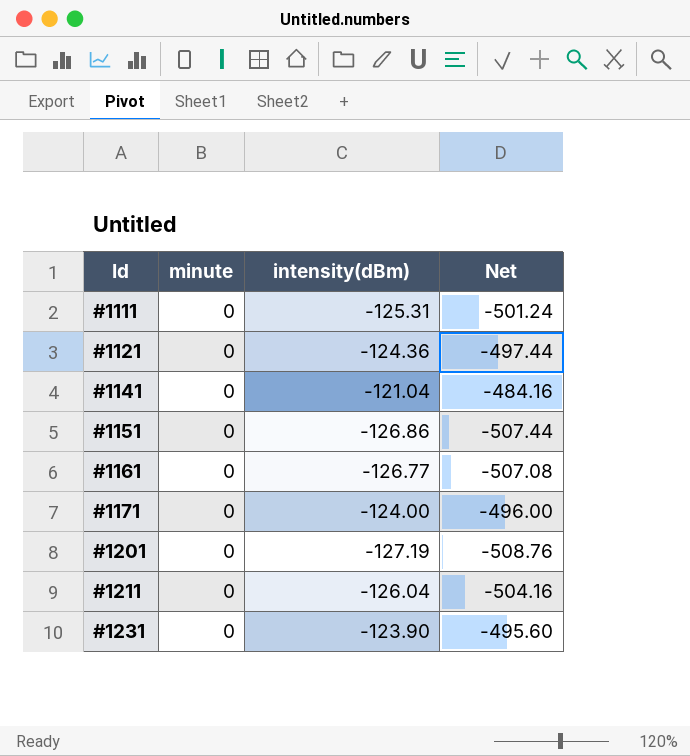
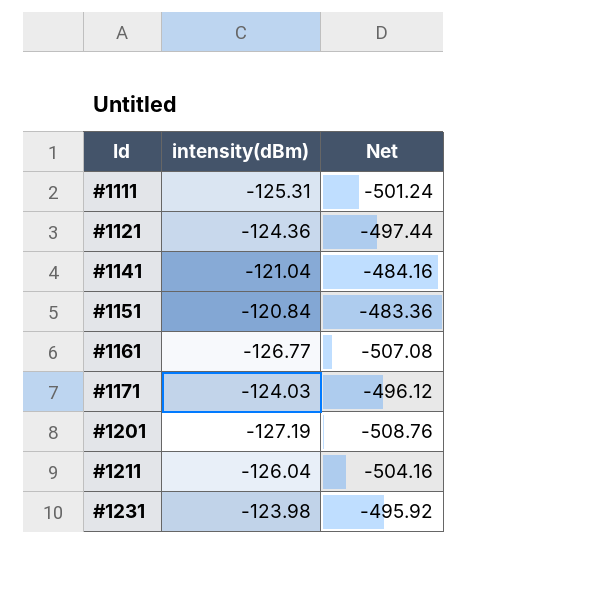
column minute | position: 2 -> none
#1151 | intensity(dBm): -126.86 -> -120.84
#1151 | Net: -507.44 -> -483.36
#1171 | intensity(dBm): -124.00 -> -124.03
#1171 | Net: -496.00 -> -496.12
#1231 | intensity(dBm): -123.90 -> -123.98
#1231 | Net: -495.60 -> -495.92

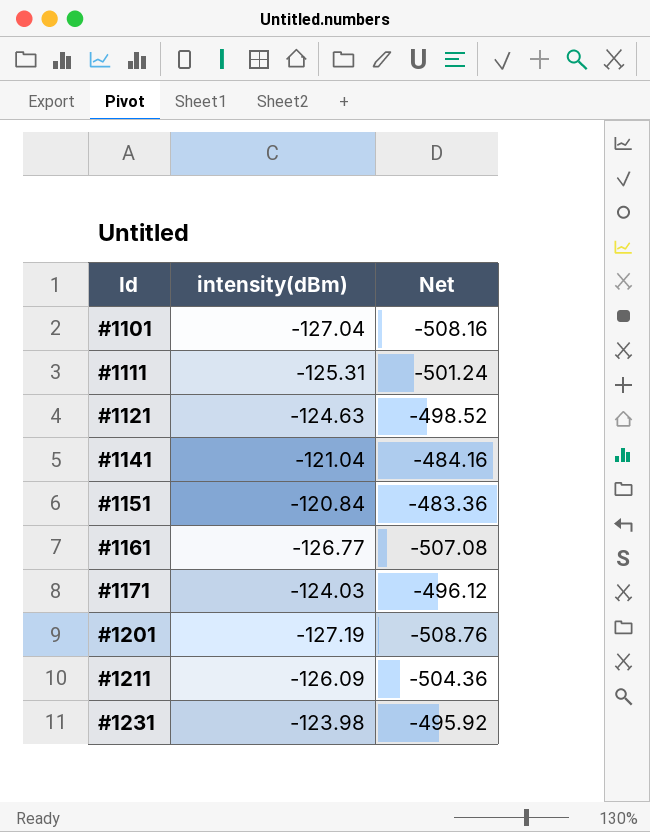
row #1101: none -> -127.04 | -508.16
#1121 | intensity(dBm): -124.36 -> -124.63
#1121 | Net: -497.44 -> -498.52
#1211 | intensity(dBm): -126.04 -> -126.09
#1211 | Net: -504.16 -> -504.36

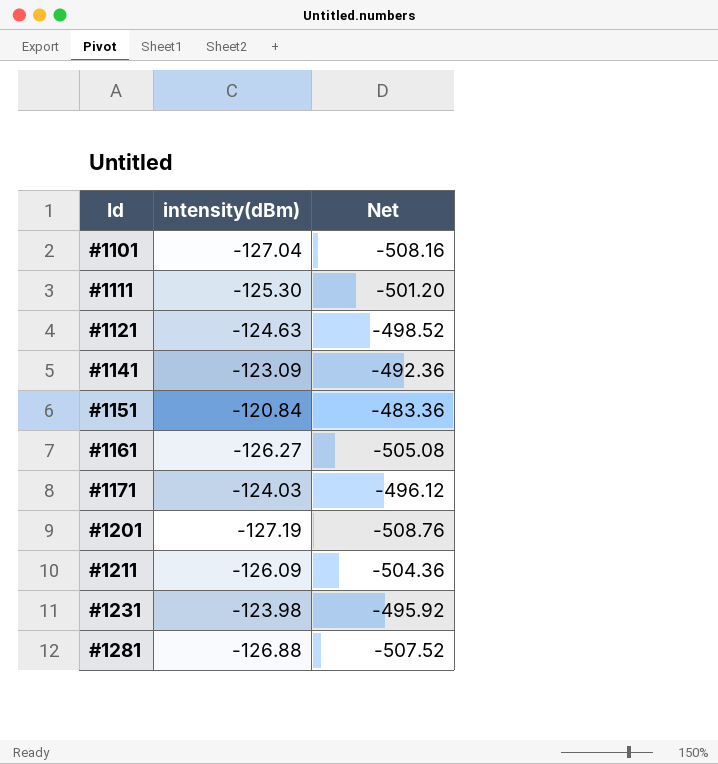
#1111 | intensity(dBm): -125.31 -> -125.30
#1111 | Net: -501.24 -> -501.20
#1141 | intensity(dBm): -121.04 -> -123.09
#1141 | Net: -484.16 -> -492.36
#1161 | intensity(dBm): -126.77 -> -126.27
#1161 | Net: -507.08 -> -505.08
row #1281: none -> -126.88 | -507.52

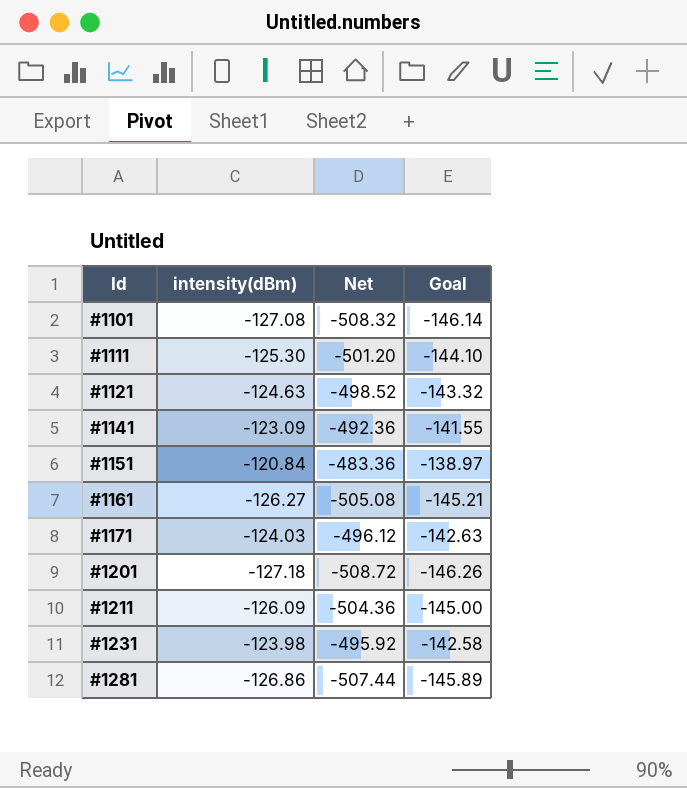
column Goal | formula: none -> [intensity(dBm)] * 1.15
#1101 | intensity(dBm): -127.04 -> -127.08
#1101 | Net: -508.16 -> -508.32
#1201 | intensity(dBm): -127.19 -> -127.18
#1201 | Net: -508.76 -> -508.72
#1281 | intensity(dBm): -126.88 -> -126.86
#1281 | Net: -507.52 -> -507.44

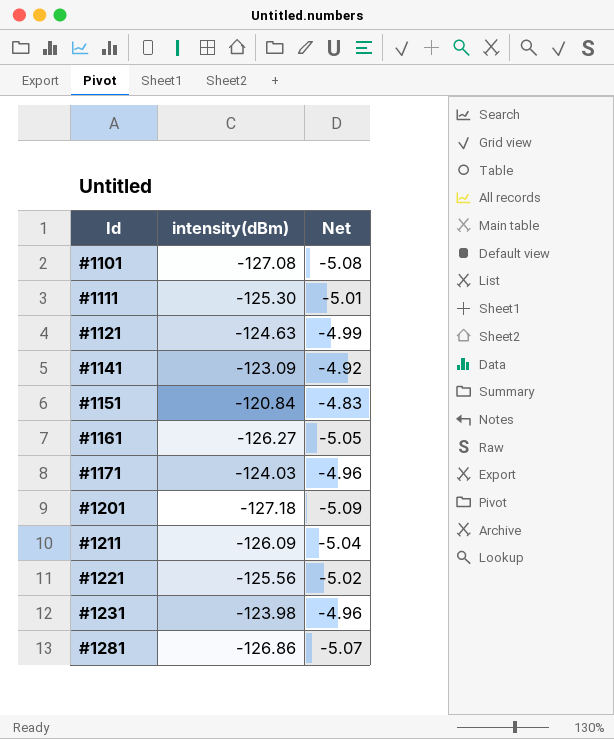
column Goal | formula: [intensity(dBm)] * 1.15 -> none
column Net | formula: [intensity(dBm)] * 4 -> [intensity(dBm)] * 0.04
row #1221: none -> -125.56 | -5.02

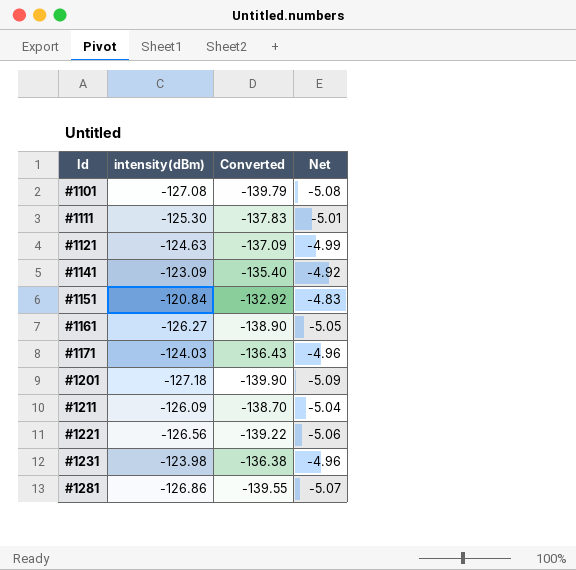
column Converted | formula: none -> [intensity(dBm)] * 1.1
#1221 | intensity(dBm): -125.56 -> -126.56
#1221 | Net: -5.02 -> -5.06

